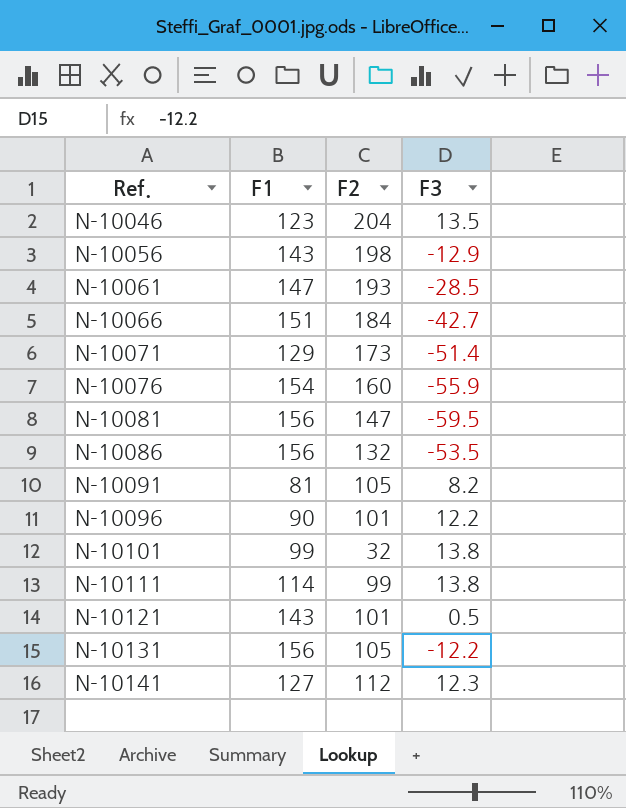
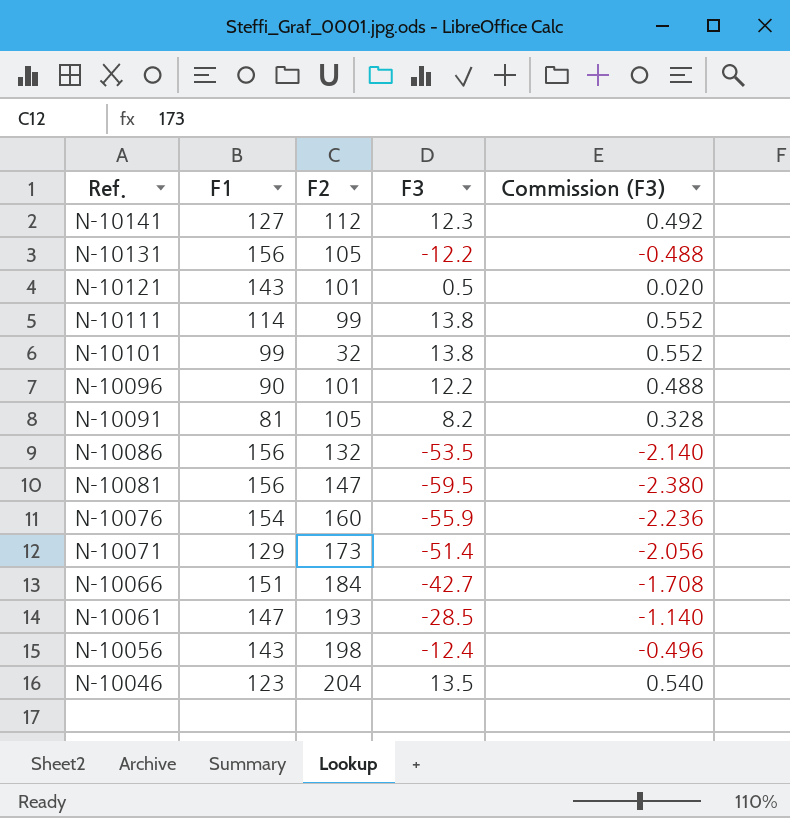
row order: Ref. ascending -> Ref. descending
column Commission (F3) | formula: none -> [F3] * 0.04
N-10056 | F3: -12.9 -> -12.4

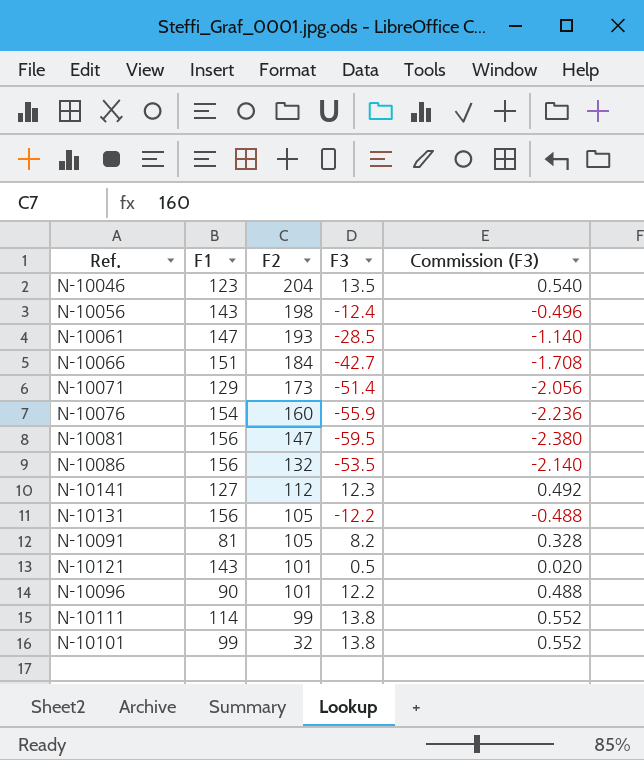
row order: Ref. descending -> F2 descending

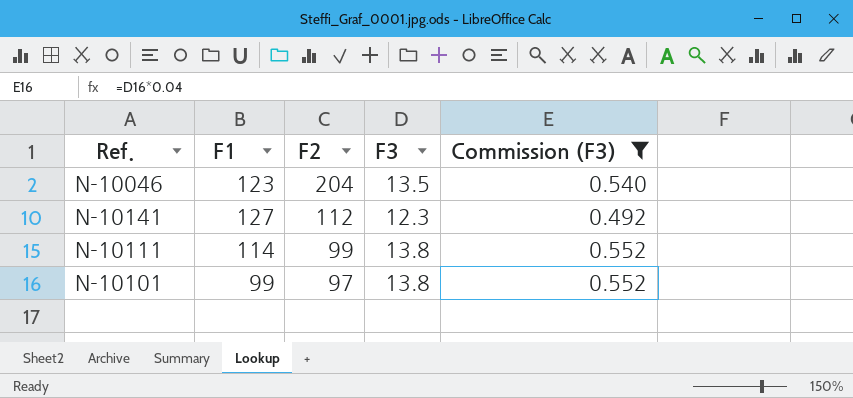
filter: none -> Commission (F3) >= 0.492
N-10101 | F2: 32 -> 97

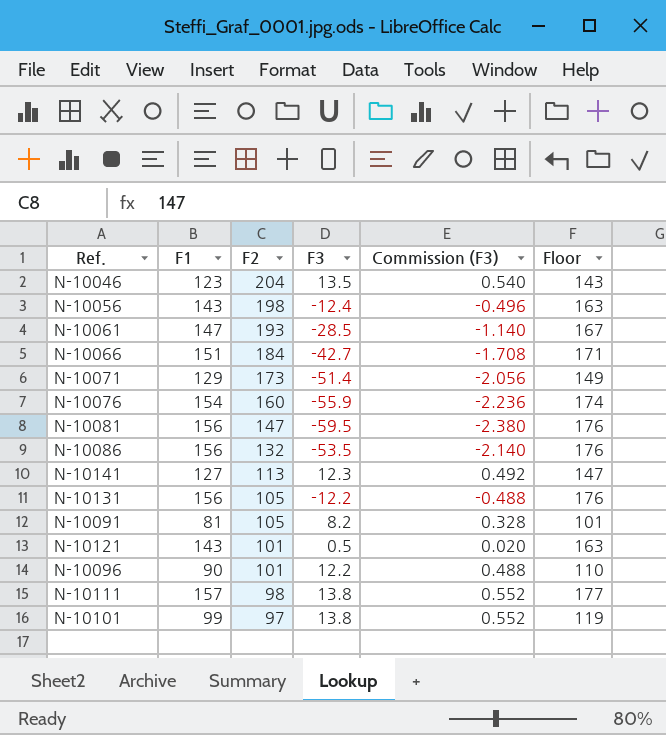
filter: Commission (F3) >= 0.492 -> none
column Floor | formula: none -> [F1] + 20
N-10141 | F2: 112 -> 113
N-10111 | F1: 114 -> 157
N-10111 | F2: 99 -> 98

